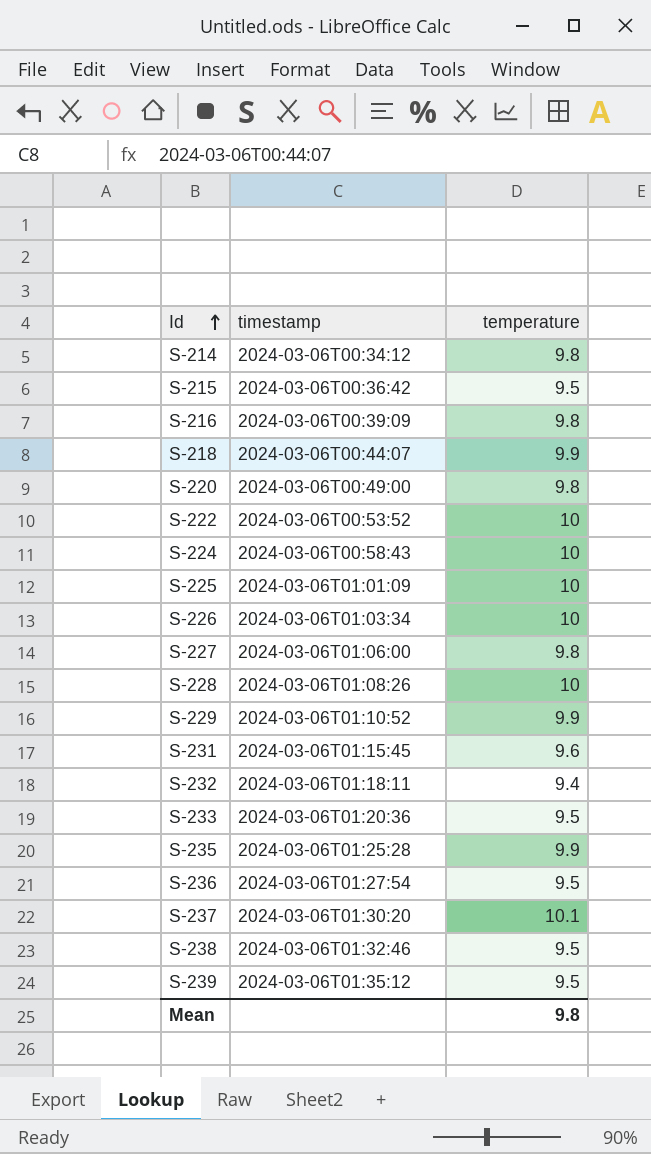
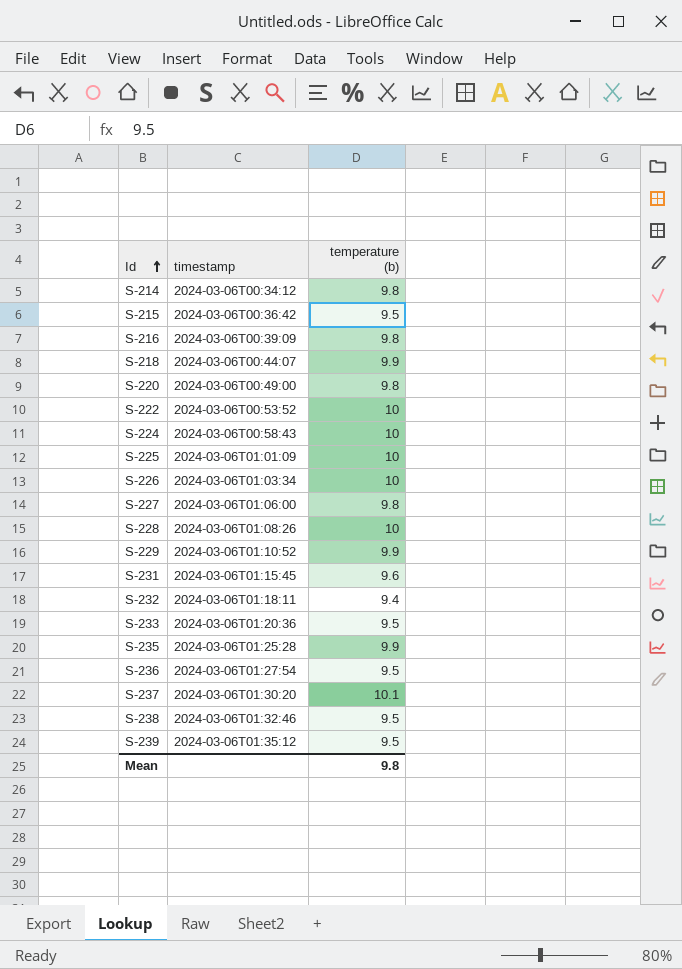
column name: temperature -> temperature (b)

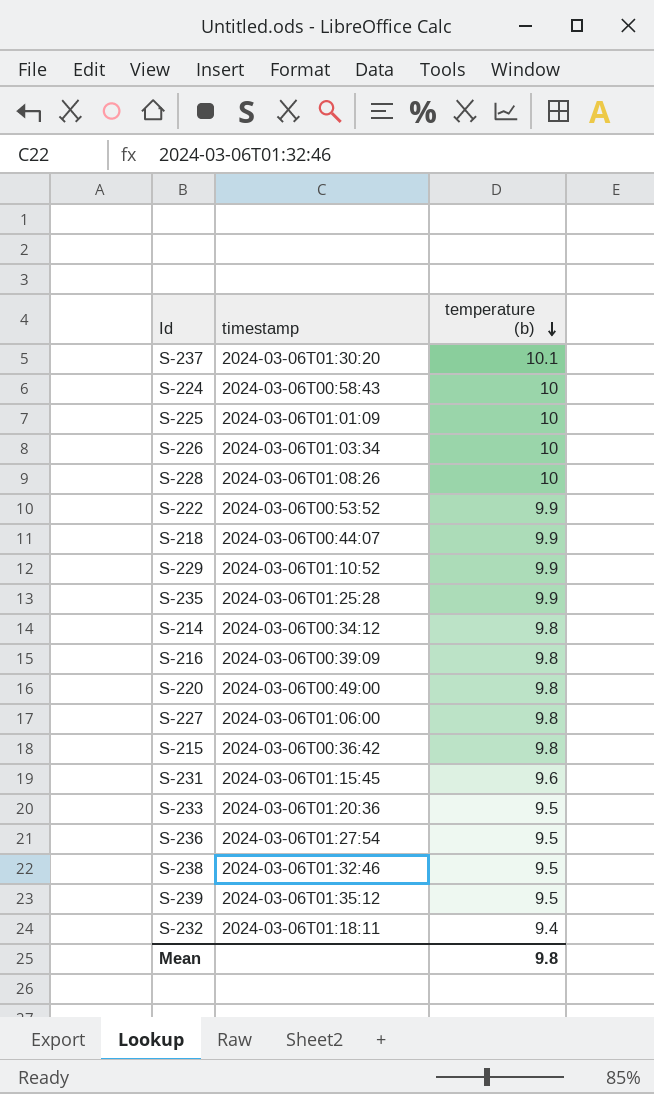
row order: Id ascending -> temperature (b) descending
S-222 | temperature (b): 10 -> 9.9
S-215 | temperature (b): 9.5 -> 9.8

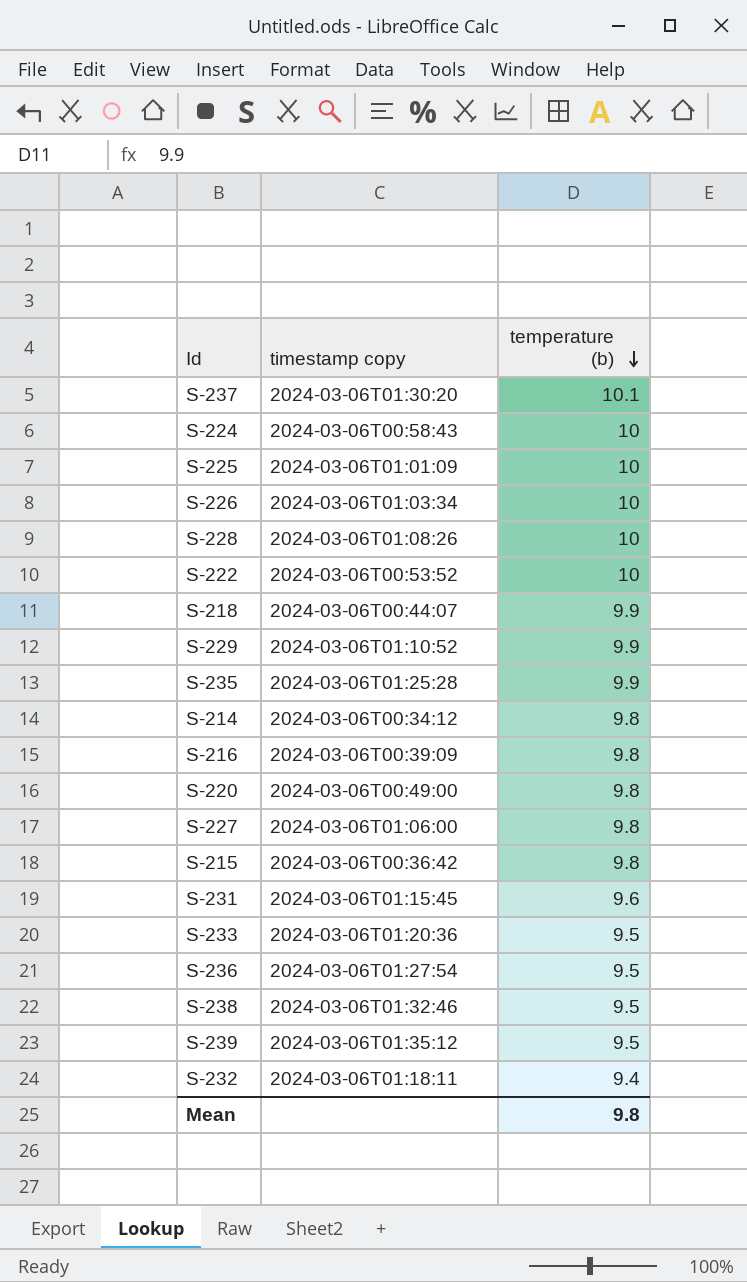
column name: timestamp -> timestamp copy
S-222 | temperature (b): 9.9 -> 10

